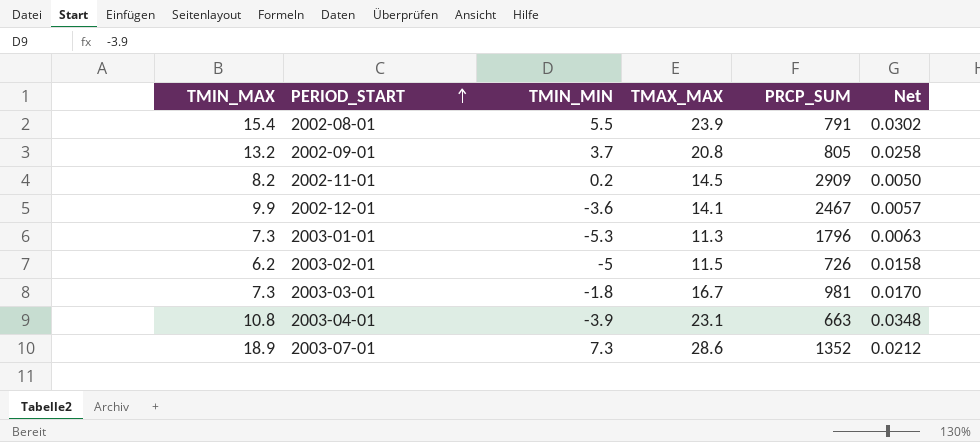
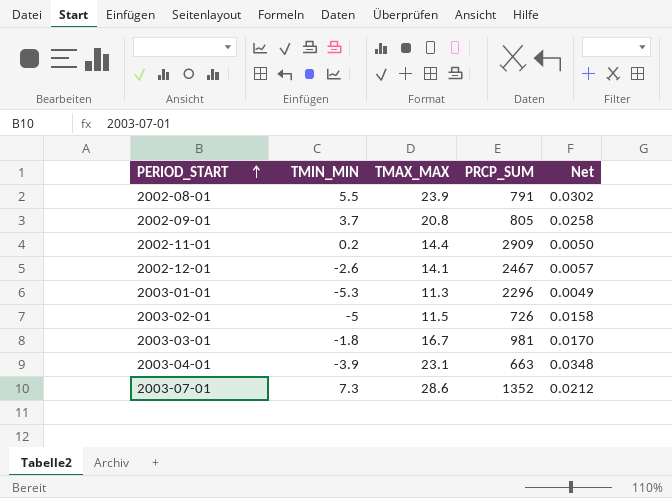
column TMIN_MAX | position: 1 -> none
2002-11-01 | TMAX_MAX: 14.5 -> 14.4
2002-12-01 | TMIN_MIN: -3.6 -> -2.6
2003-01-01 | PRCP_SUM: 1796 -> 2296
2003-01-01 | Net: 0.0063 -> 0.0049

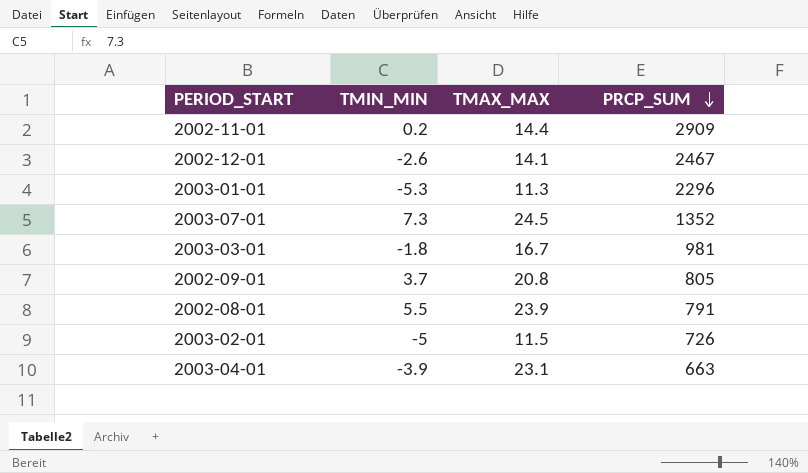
row order: PERIOD_START ascending -> PRCP_SUM descending
column Net | formula: [TMAX_MAX] / [PRCP_SUM] -> none
2003-07-01 | TMAX_MAX: 28.6 -> 24.5

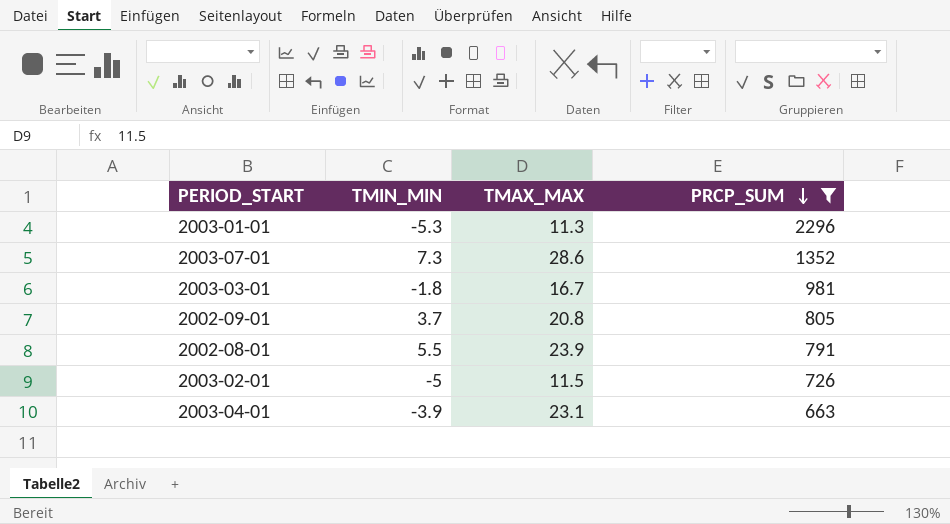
filter: none -> PRCP_SUM <= 2296
2003-07-01 | TMAX_MAX: 24.5 -> 28.6

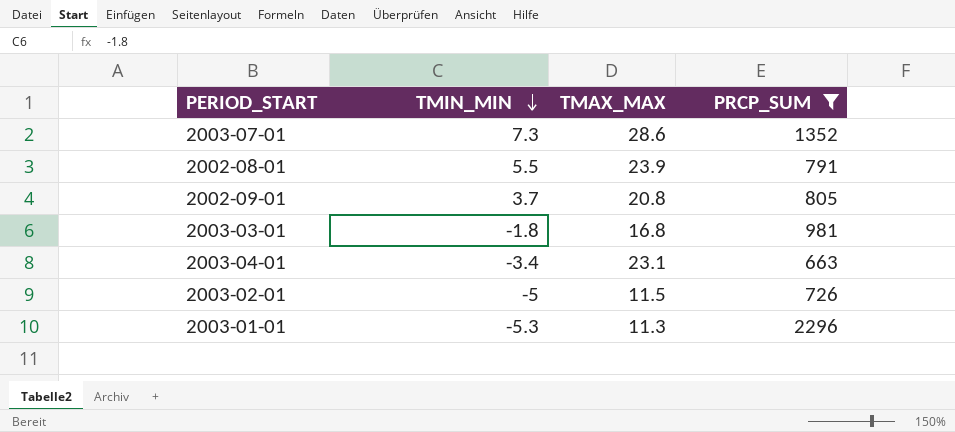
row order: PRCP_SUM descending -> TMIN_MIN descending
2003-03-01 | TMAX_MAX: 16.7 -> 16.8
2003-04-01 | TMIN_MIN: -3.9 -> -3.4

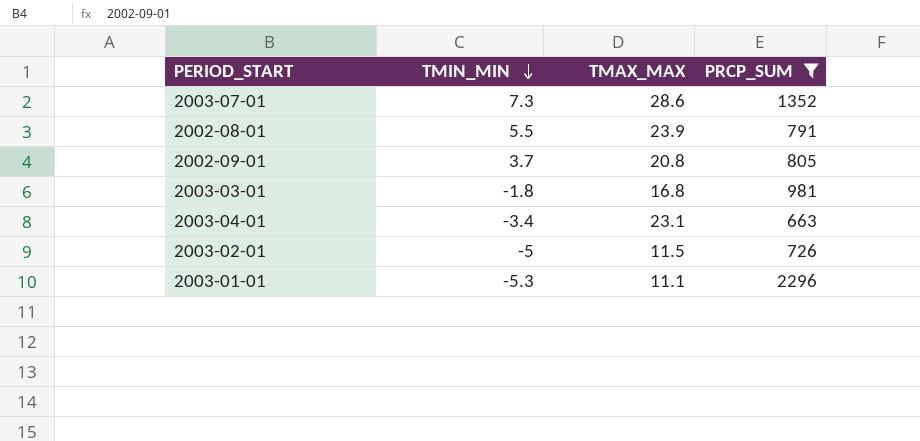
2003-01-01 | TMAX_MAX: 11.3 -> 11.1

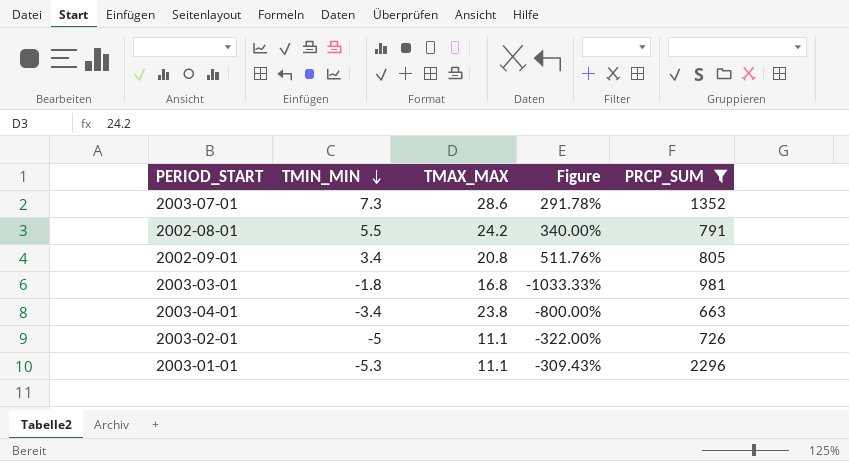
column Figure | formula: none -> ([TMAX_MAX] - [TMIN_MIN]) / [TMIN_MIN]
2002-08-01 | TMAX_MAX: 23.9 -> 24.2
2002-09-01 | TMIN_MIN: 3.7 -> 3.4
2003-04-01 | TMAX_MAX: 23.1 -> 23.8
2003-02-01 | TMAX_MAX: 11.5 -> 11.1

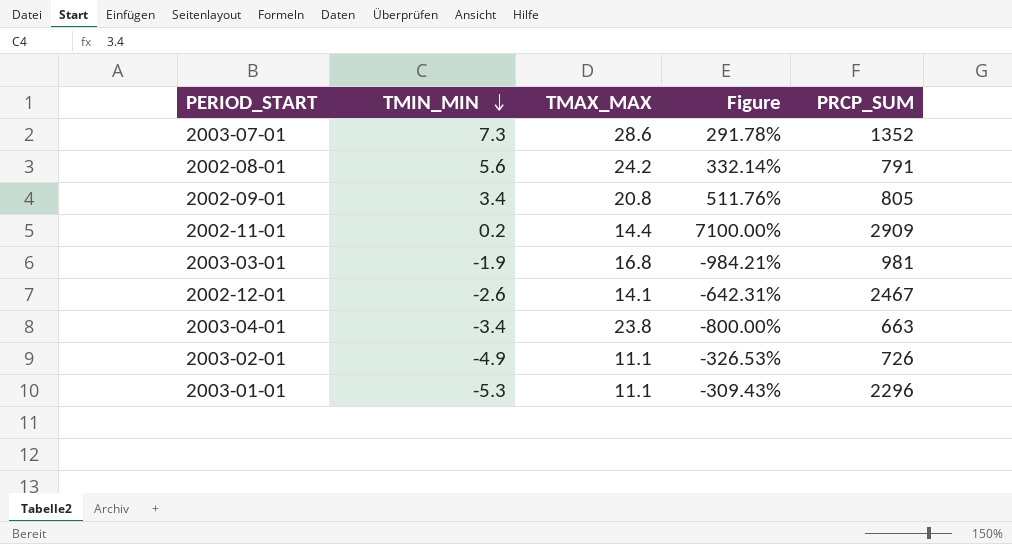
filter: PRCP_SUM <= 2296 -> none
2002-08-01 | TMIN_MIN: 5.5 -> 5.6
2002-08-01 | Figure: 340.00% -> 332.14%
2003-03-01 | TMIN_MIN: -1.8 -> -1.9
2003-03-01 | Figure: -1033.33% -> -984.21%
2003-02-01 | TMIN_MIN: -5 -> -4.9
2003-02-01 | Figure: -322.00% -> -326.53%

